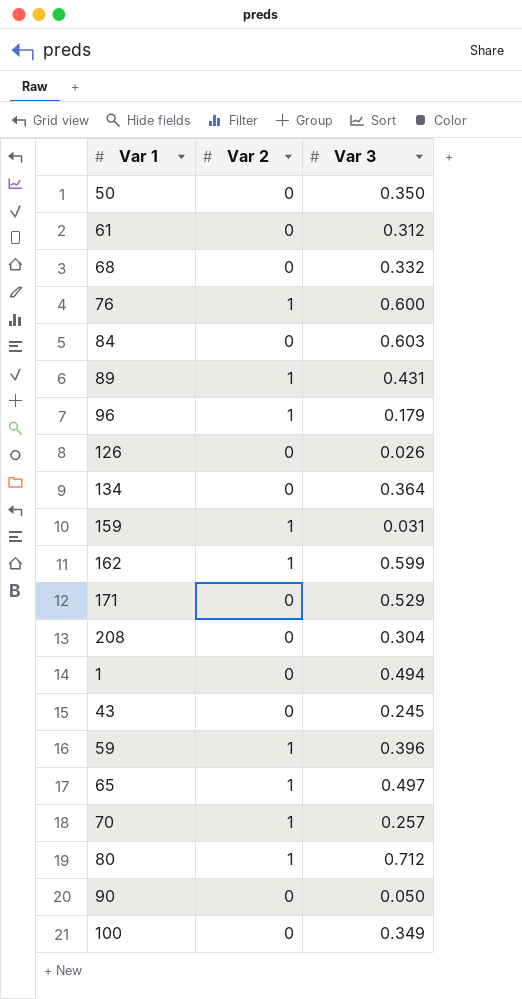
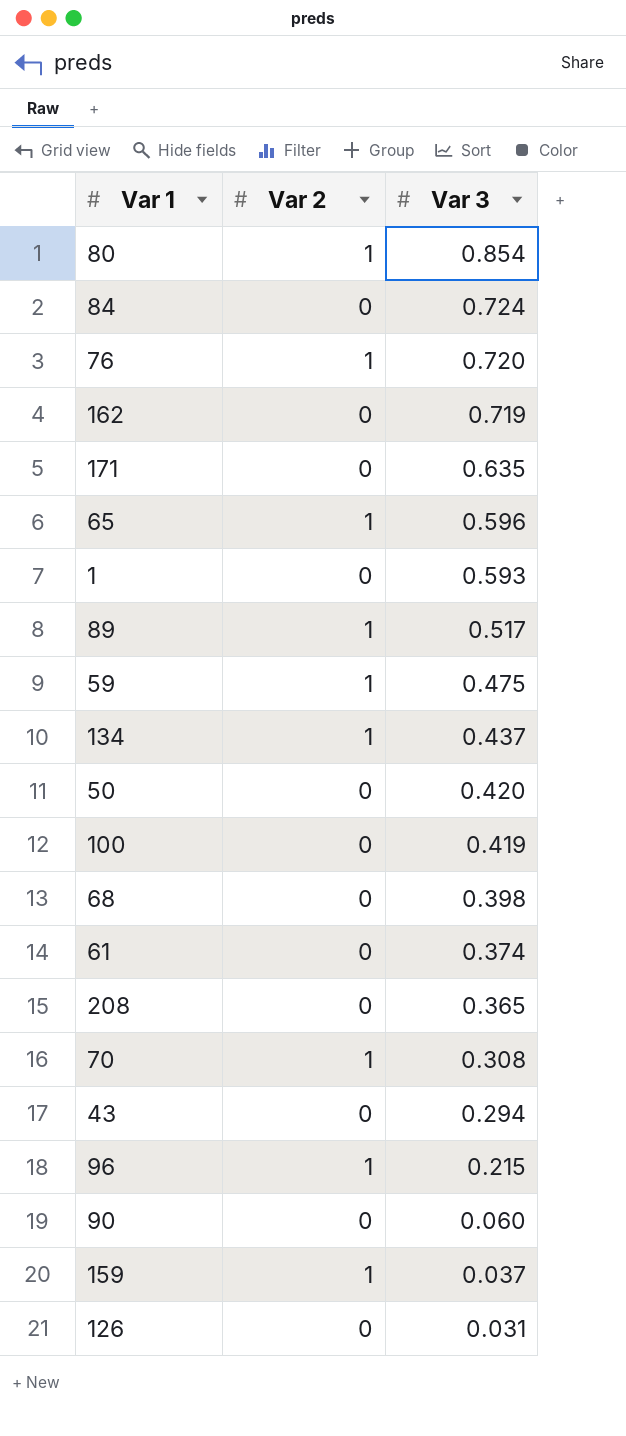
row order: none -> Var 3 descending
80 | Var 3: 0.712 -> 0.854
84 | Var 3: 0.603 -> 0.724
76 | Var 3: 0.600 -> 0.720
162 | Var 2: 1 -> 0
162 | Var 3: 0.599 -> 0.719
171 | Var 3: 0.529 -> 0.635
65 | Var 3: 0.497 -> 0.596
1 | Var 3: 0.494 -> 0.593
89 | Var 3: 0.431 -> 0.517
59 | Var 3: 0.396 -> 0.475
134 | Var 2: 0 -> 1
134 | Var 3: 0.364 -> 0.437
50 | Var 3: 0.350 -> 0.420
100 | Var 3: 0.349 -> 0.419
68 | Var 3: 0.332 -> 0.398
61 | Var 3: 0.312 -> 0.374
208 | Var 3: 0.304 -> 0.365
70 | Var 3: 0.257 -> 0.308
43 | Var 3: 0.245 -> 0.294
96 | Var 3: 0.179 -> 0.215
90 | Var 3: 0.050 -> 0.060
159 | Var 3: 0.031 -> 0.037
126 | Var 3: 0.026 -> 0.031

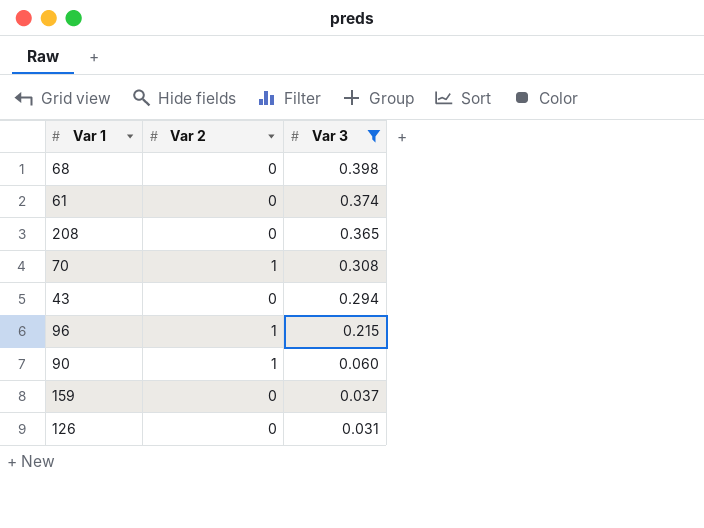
filter: none -> Var 3 <= 0.398
90 | Var 2: 0 -> 1
159 | Var 2: 1 -> 0

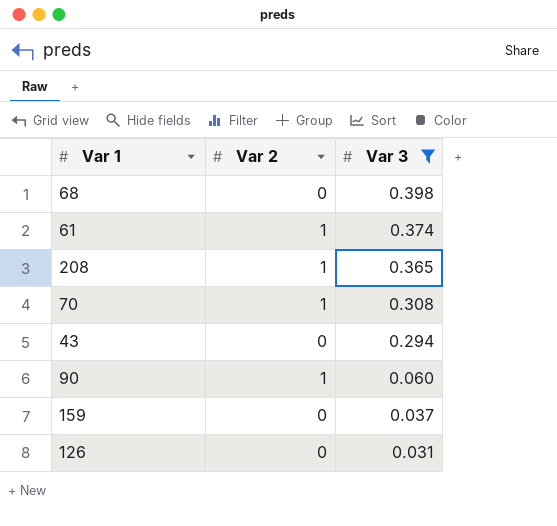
row 96: 1 | 0.215 -> none
61 | Var 2: 0 -> 1
208 | Var 2: 0 -> 1

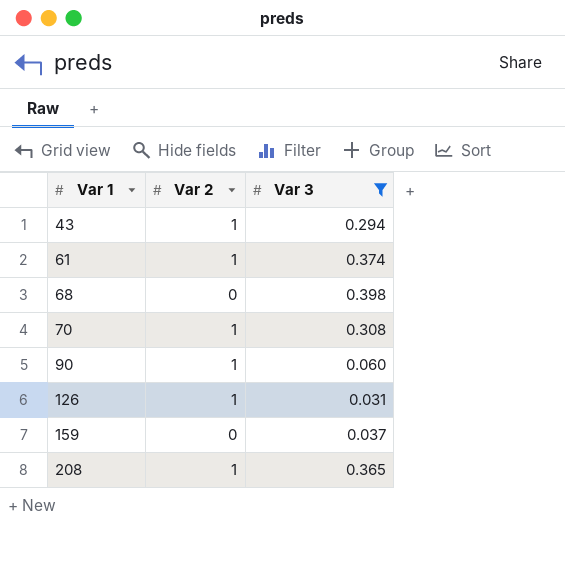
row order: Var 3 descending -> Var 1 ascending
43 | Var 2: 0 -> 1
126 | Var 2: 0 -> 1

